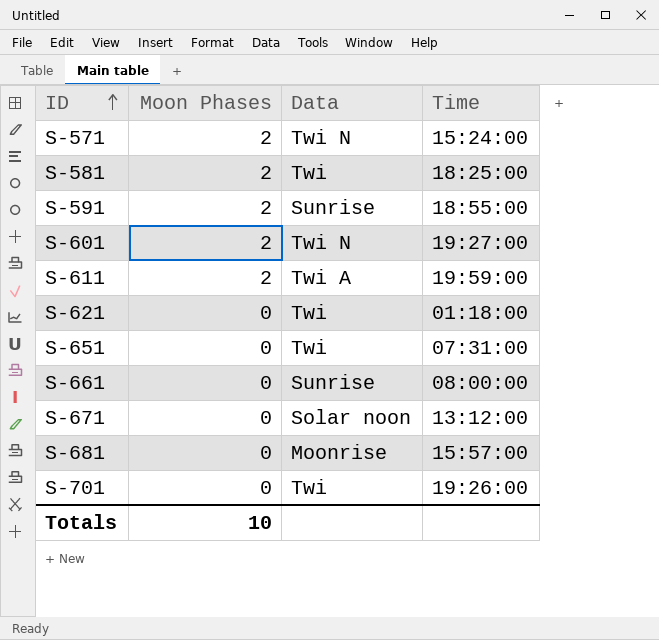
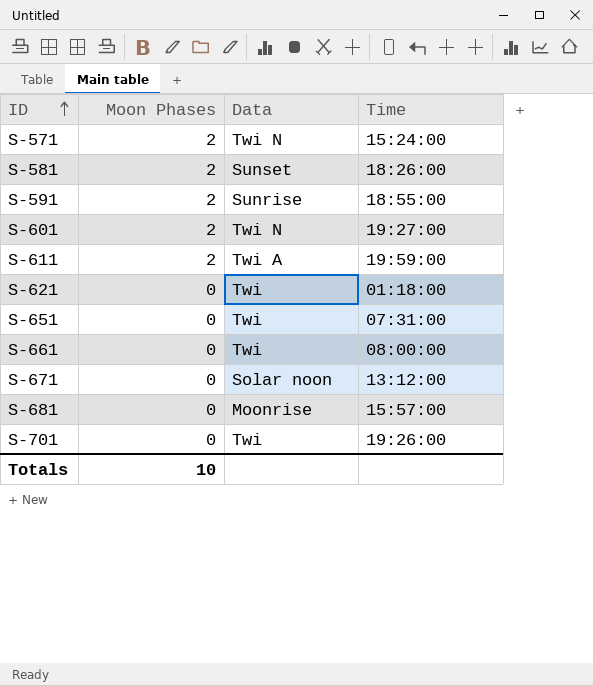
S-581 | Data: Twi -> Sunset
S-581 | Time: 18:25:00 -> 18:26:00
S-661 | Data: Sunrise -> Twi

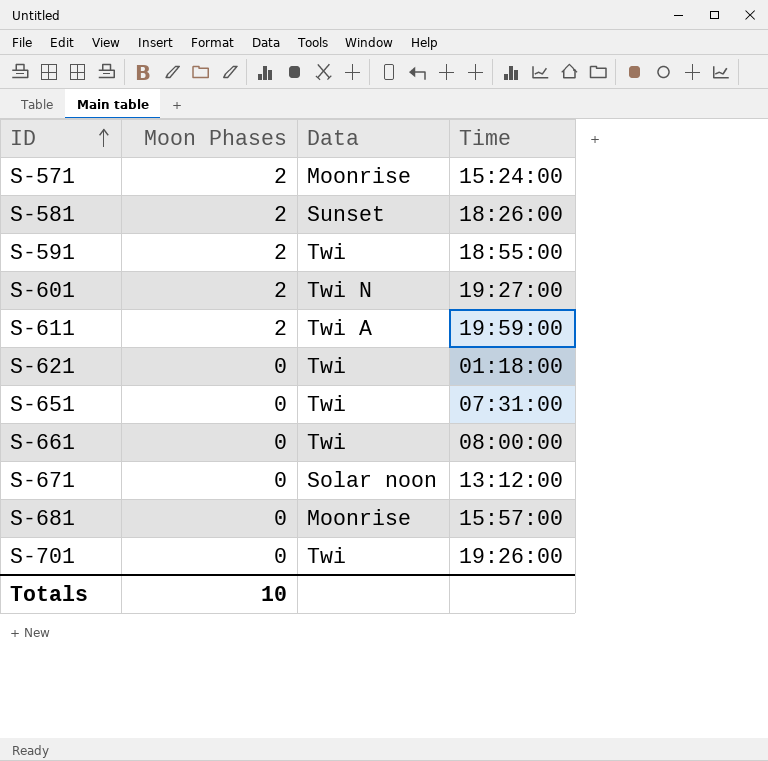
S-571 | Data: Twi N -> Moonrise
S-591 | Data: Sunrise -> Twi

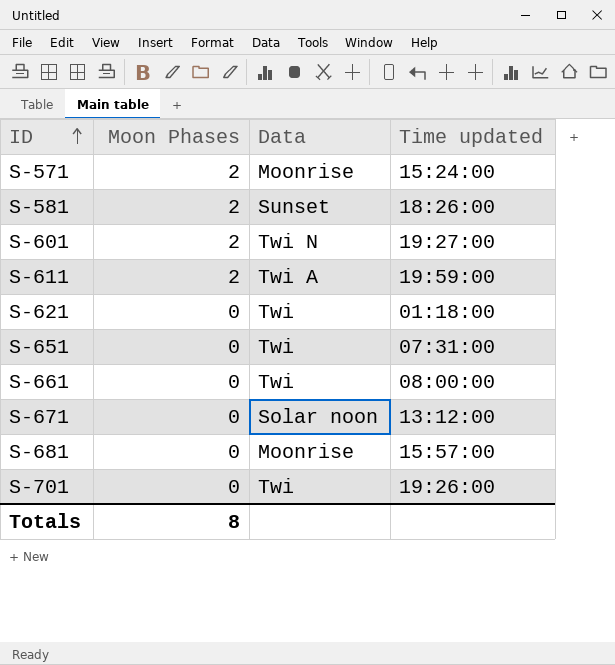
column name: Time -> Time updated
row S-591: 2 | Twi | 18:55:00 -> none
Totals | Moon Phases: 10 -> 8

